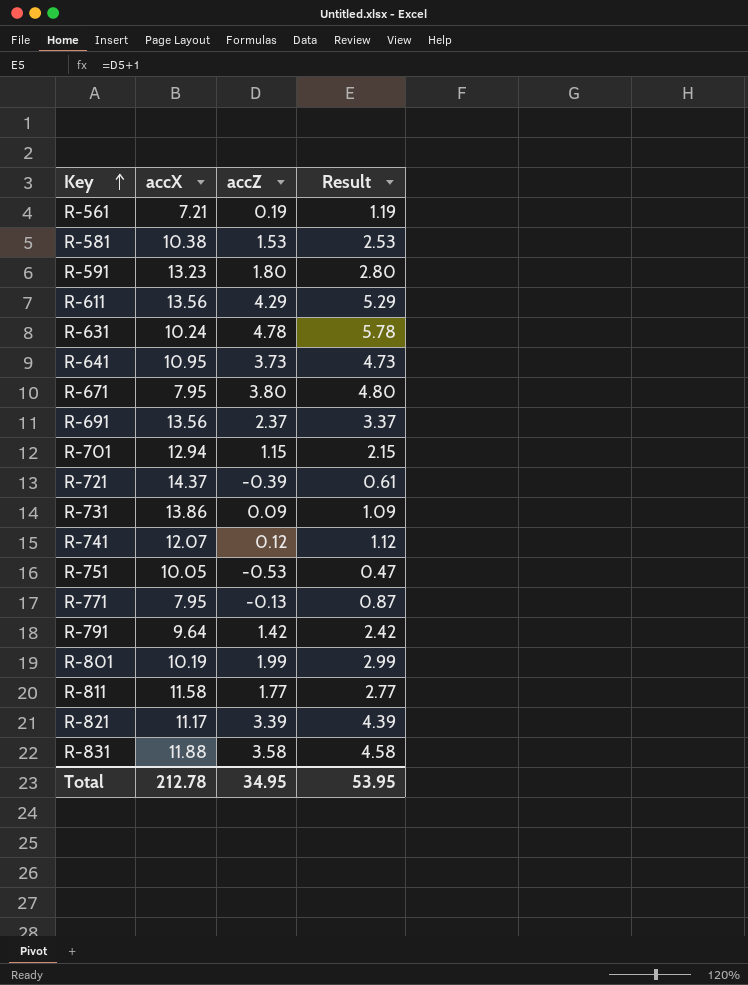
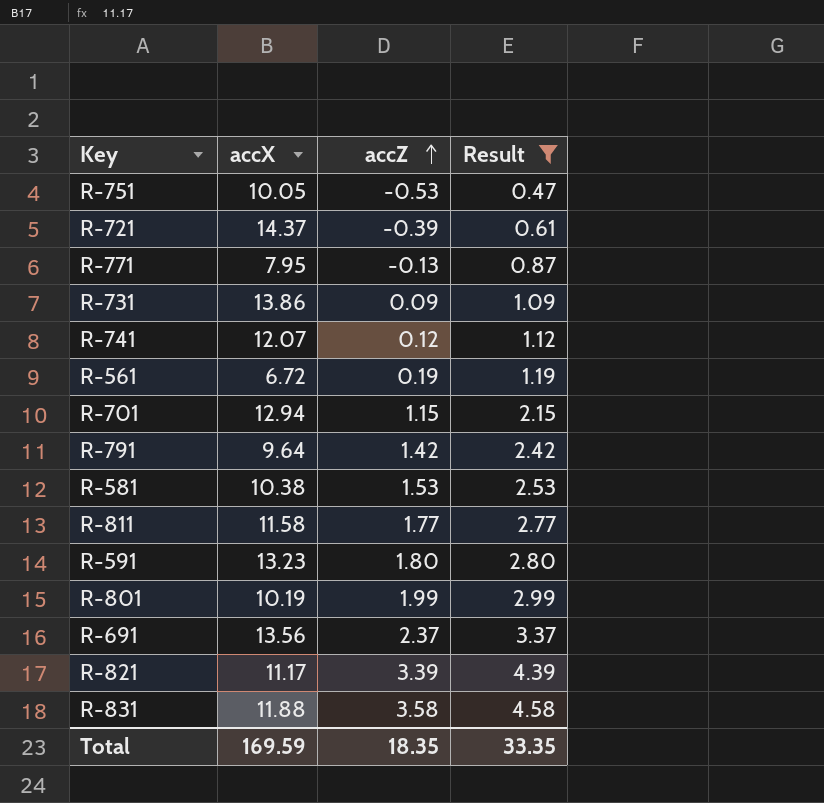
filter: none -> Result <= 4.58
row order: Key ascending -> accZ ascending
R-561 | accX: 7.21 -> 6.72
Total | accX: 212.78 -> 169.59
Total | accZ: 34.95 -> 18.35
Total | Result: 53.95 -> 33.35

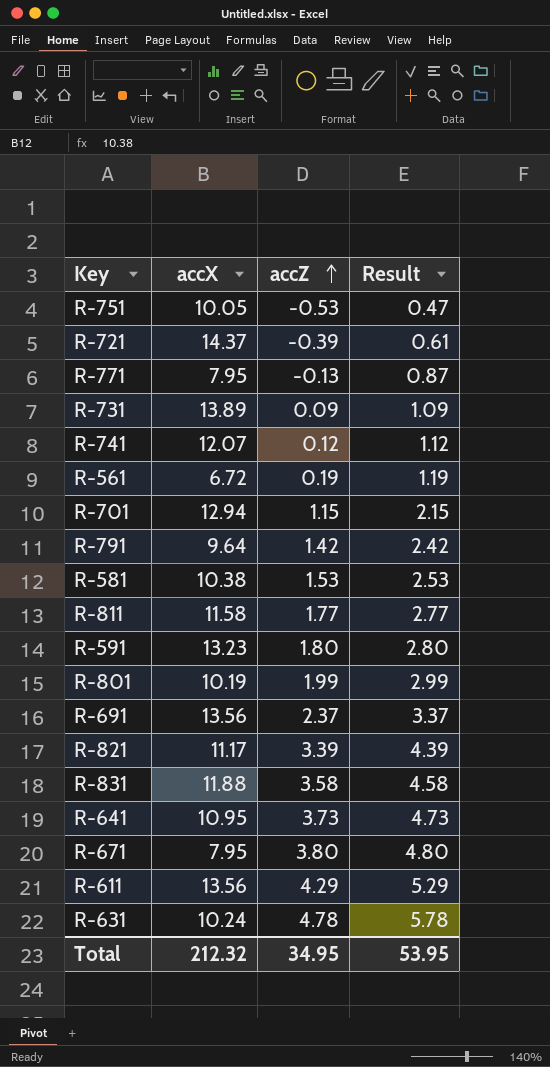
filter: Result <= 4.58 -> none
R-731 | accX: 13.86 -> 13.89
Total | accX: 169.59 -> 212.32
Total | accZ: 18.35 -> 34.95
Total | Result: 33.35 -> 53.95

